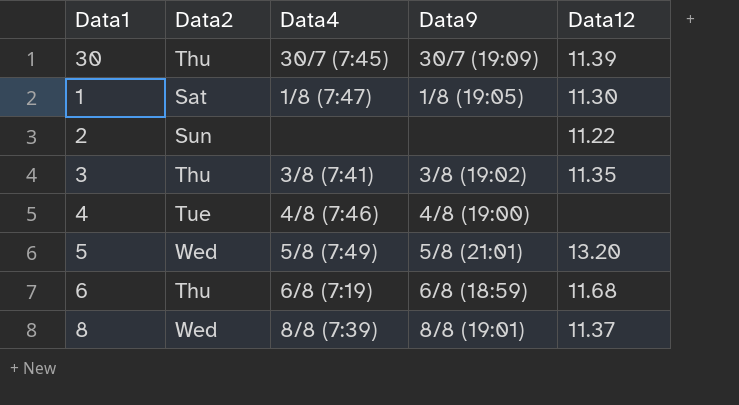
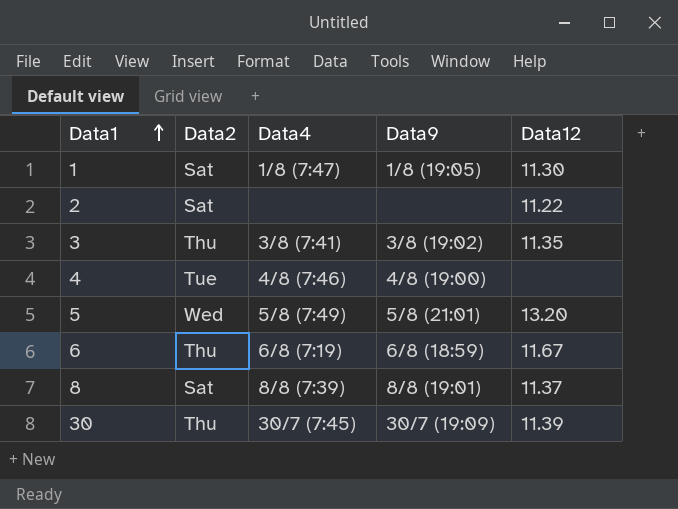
row order: none -> Data1 ascending
2 | Data2: Sun -> Sat
6 | Data12: 11.68 -> 11.67
8 | Data2: Wed -> Sat

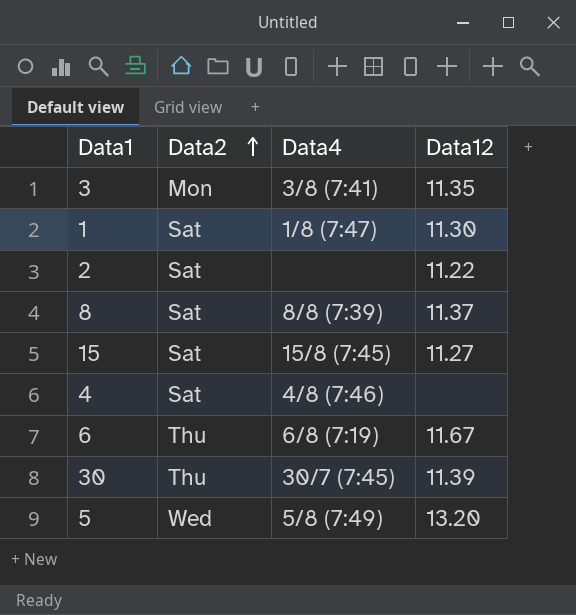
row order: Data1 ascending -> Data2 ascending
column Data9 | position: 4 -> none
3 | Data2: Thu -> Mon
row 15: none -> Sat | 15/8 (7:45) | 11.27
4 | Data2: Tue -> Sat

